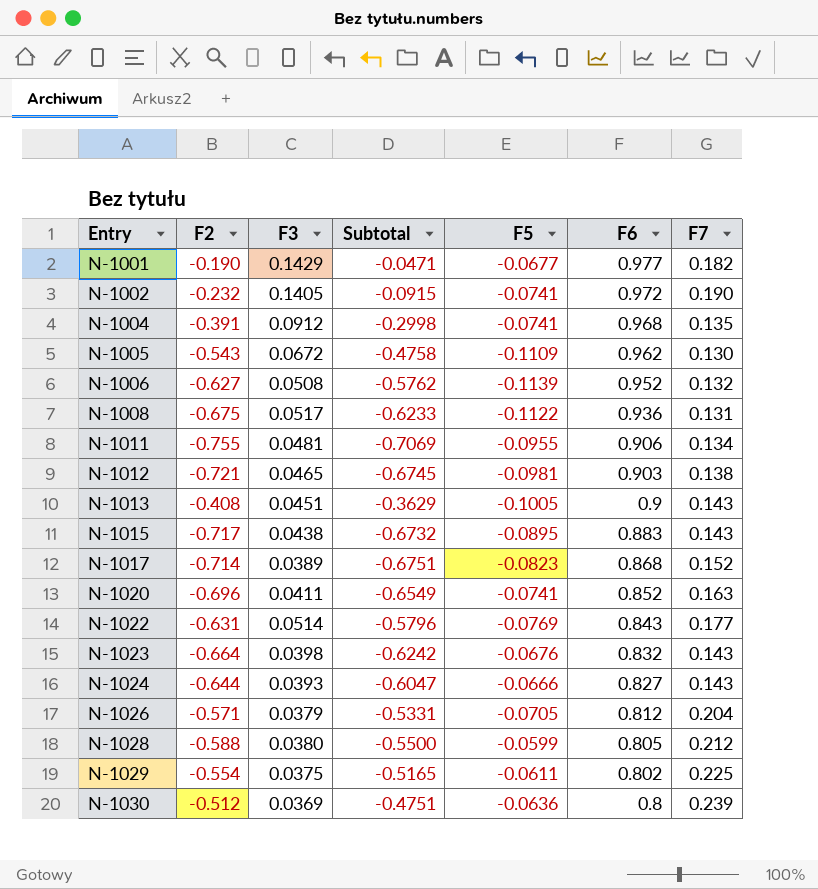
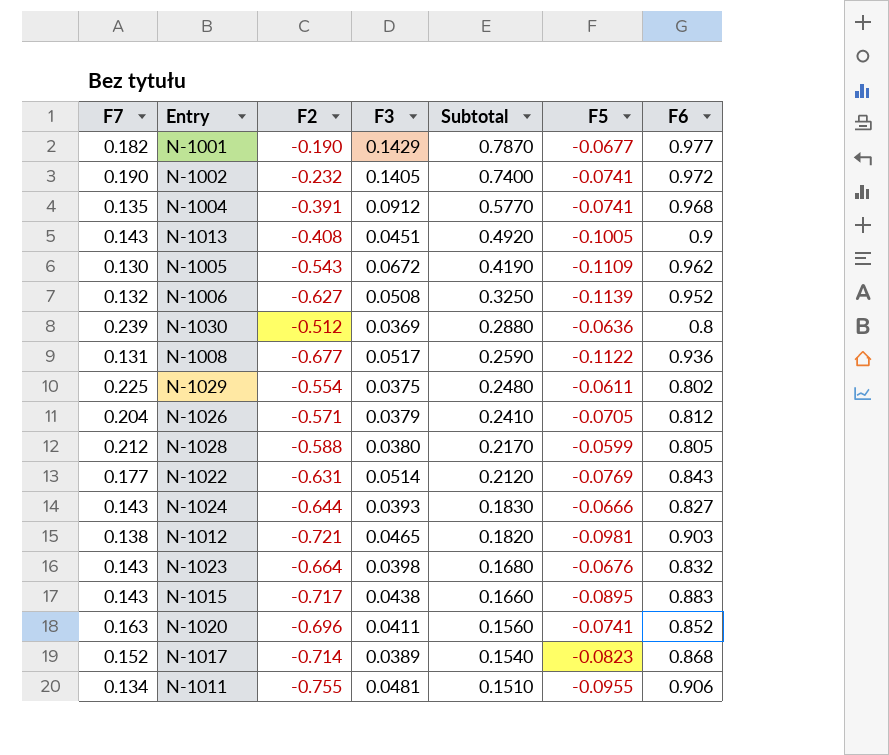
row order: Entry ascending -> Subtotal descending
column F7 | position: 7 -> 1
column Subtotal | formula: [F2] + [F3] -> [F2] + [F6]
N-1008 | F2: -0.675 -> -0.677

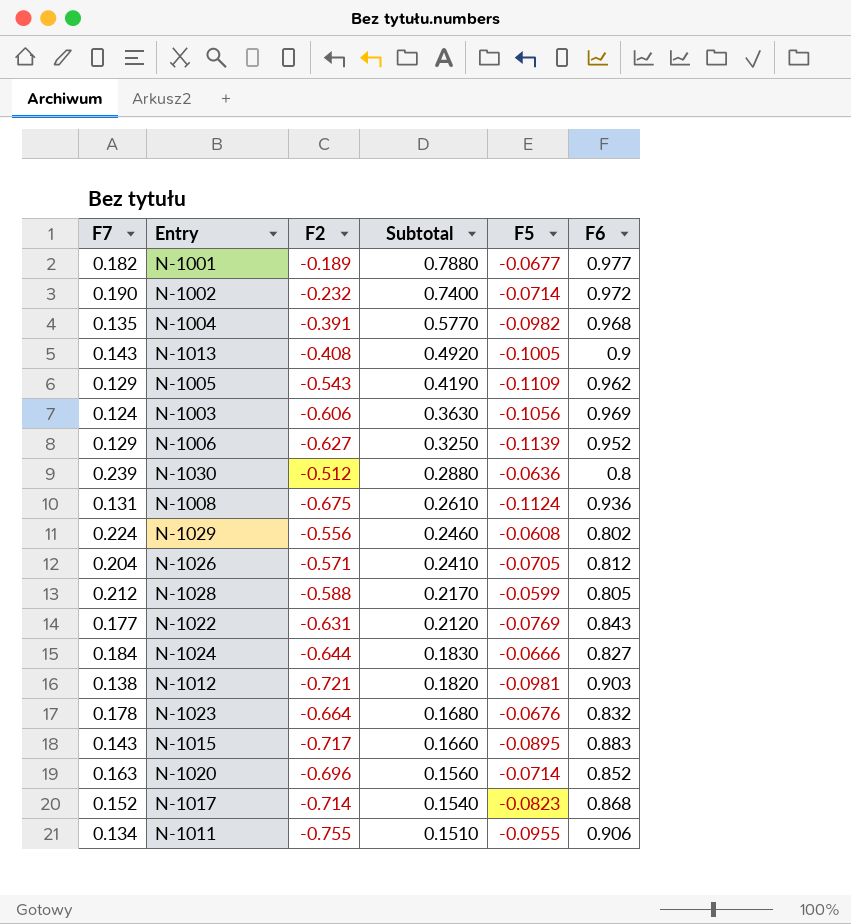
column F3 | position: 4 -> none
N-1001 | F2: -0.190 -> -0.189
N-1001 | Subtotal: 0.7870 -> 0.7880
N-1002 | F5: -0.0741 -> -0.0714
N-1004 | F5: -0.0741 -> -0.0982
N-1005 | F7: 0.130 -> 0.129
row N-1003: none -> 0.124 | -0.606 | 0.3630 | -0.1056 | 0.969
N-1006 | F7: 0.132 -> 0.129
N-1008 | F2: -0.677 -> -0.675
N-1008 | Subtotal: 0.2590 -> 0.2610
N-1008 | F5: -0.1122 -> -0.1124
N-1029 | F7: 0.225 -> 0.224
N-1029 | F2: -0.554 -> -0.556
N-1029 | Subtotal: 0.2480 -> 0.2460
N-1029 | F5: -0.0611 -> -0.0608
N-1024 | F7: 0.143 -> 0.184
N-1023 | F7: 0.143 -> 0.178
N-1020 | F5: -0.0741 -> -0.0714

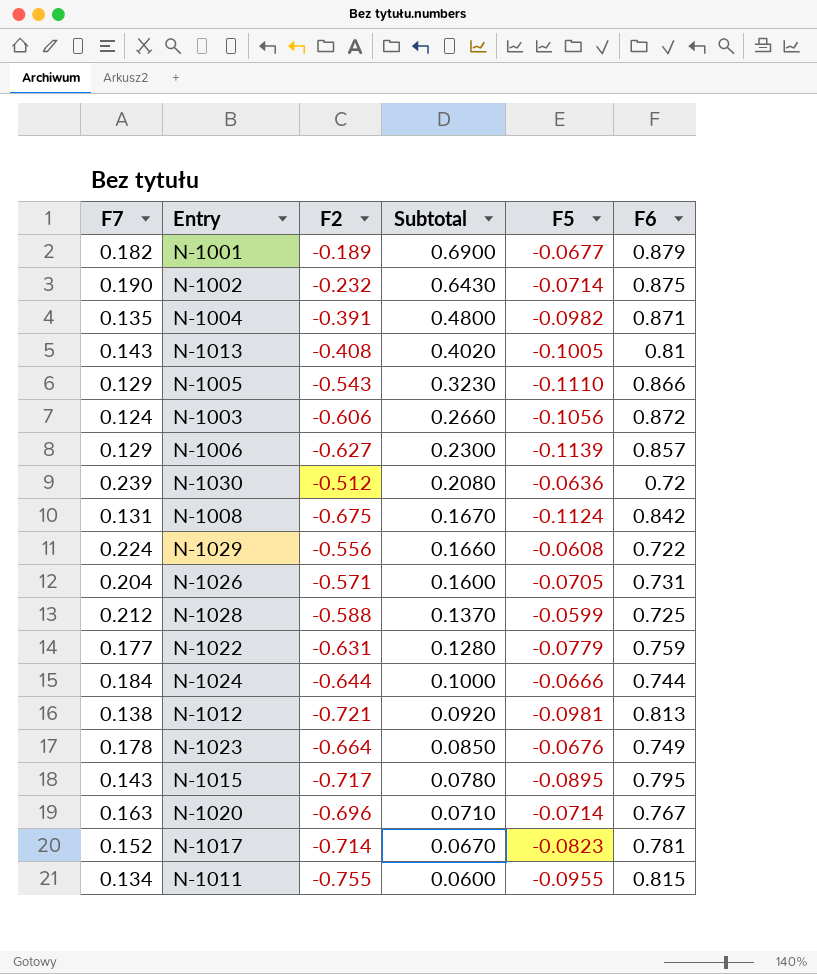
N-1001 | Subtotal: 0.7880 -> 0.6900
N-1001 | F6: 0.977 -> 0.879
N-1002 | Subtotal: 0.7400 -> 0.6430
N-1002 | F6: 0.972 -> 0.875
N-1004 | Subtotal: 0.5770 -> 0.4800
N-1004 | F6: 0.968 -> 0.871
N-1013 | Subtotal: 0.4920 -> 0.4020
N-1013 | F6: 0.9 -> 0.81
N-1005 | Subtotal: 0.4190 -> 0.3230
N-1005 | F5: -0.1109 -> -0.1110
N-1005 | F6: 0.962 -> 0.866
N-1003 | Subtotal: 0.3630 -> 0.2660
N-1003 | F6: 0.969 -> 0.872
N-1006 | Subtotal: 0.3250 -> 0.2300
N-1006 | F6: 0.952 -> 0.857
N-1030 | Subtotal: 0.2880 -> 0.2080
N-1030 | F6: 0.8 -> 0.72
N-1008 | Subtotal: 0.2610 -> 0.1670
N-1008 | F6: 0.936 -> 0.842
N-1029 | Subtotal: 0.2460 -> 0.1660
N-1029 | F6: 0.802 -> 0.722
N-1026 | Subtotal: 0.2410 -> 0.1600
N-1026 | F6: 0.812 -> 0.731
N-1028 | Subtotal: 0.2170 -> 0.1370
N-1028 | F6: 0.805 -> 0.725
N-1022 | Subtotal: 0.2120 -> 0.1280
N-1022 | F5: -0.0769 -> -0.0779
N-1022 | F6: 0.843 -> 0.759
N-1024 | Subtotal: 0.1830 -> 0.1000
N-1024 | F6: 0.827 -> 0.744
N-1012 | Subtotal: 0.1820 -> 0.0920
N-1012 | F6: 0.903 -> 0.813
N-1023 | Subtotal: 0.1680 -> 0.0850
N-1023 | F6: 0.832 -> 0.749
N-1015 | Subtotal: 0.1660 -> 0.0780
N-1015 | F6: 0.883 -> 0.795
N-1020 | Subtotal: 0.1560 -> 0.0710
N-1020 | F6: 0.852 -> 0.767
N-1017 | Subtotal: 0.1540 -> 0.0670
N-1017 | F6: 0.868 -> 0.781
N-1011 | Subtotal: 0.1510 -> 0.0600
N-1011 | F6: 0.906 -> 0.815

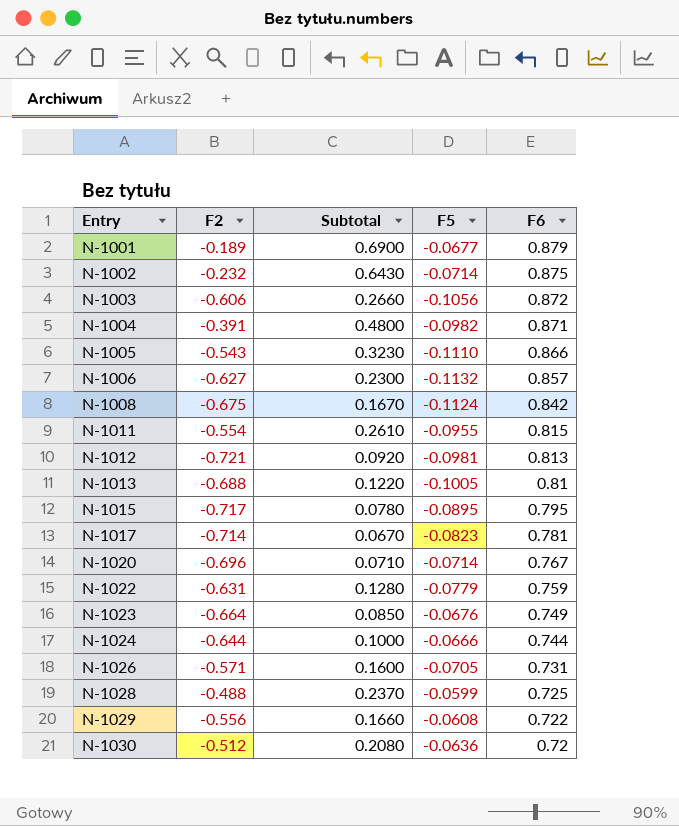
row order: Subtotal descending -> Entry ascending
column F7 | position: 1 -> none
N-1006 | F5: -0.1139 -> -0.1132
N-1011 | F2: -0.755 -> -0.554
N-1011 | Subtotal: 0.0600 -> 0.2610
N-1013 | F2: -0.408 -> -0.688
N-1013 | Subtotal: 0.4020 -> 0.1220
N-1028 | F2: -0.588 -> -0.488
N-1028 | Subtotal: 0.1370 -> 0.2370

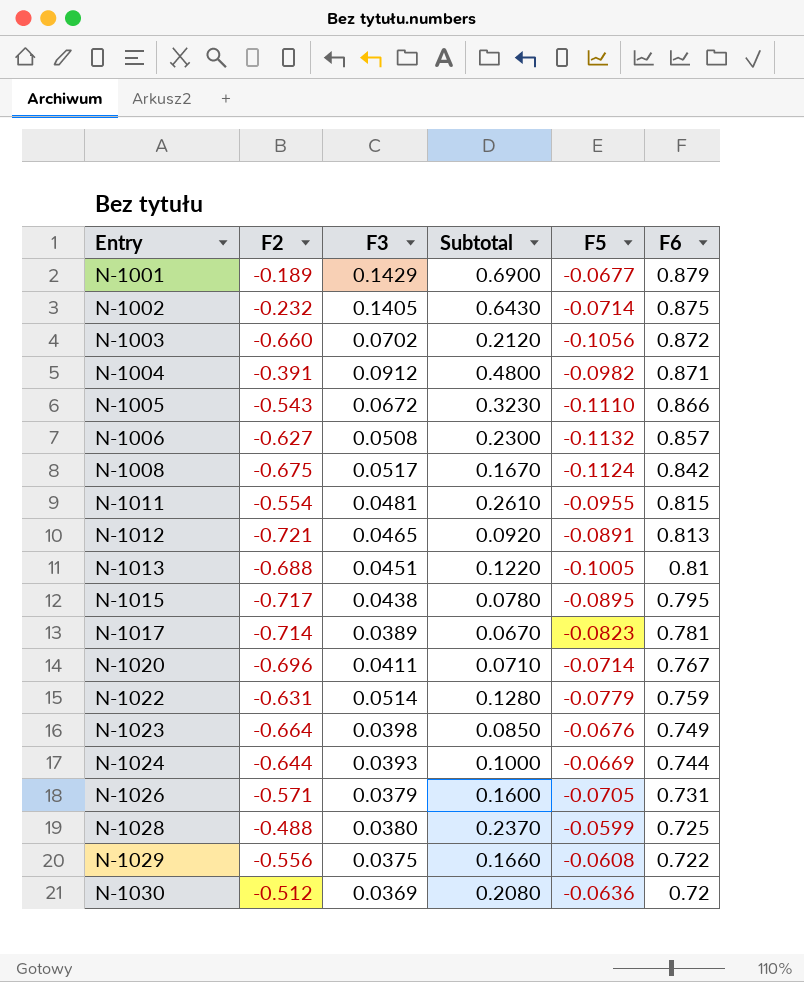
column F3 | position: none -> 3
N-1003 | F2: -0.606 -> -0.660
N-1003 | Subtotal: 0.2660 -> 0.2120
N-1012 | F5: -0.0981 -> -0.0891
N-1024 | F5: -0.0666 -> -0.0669

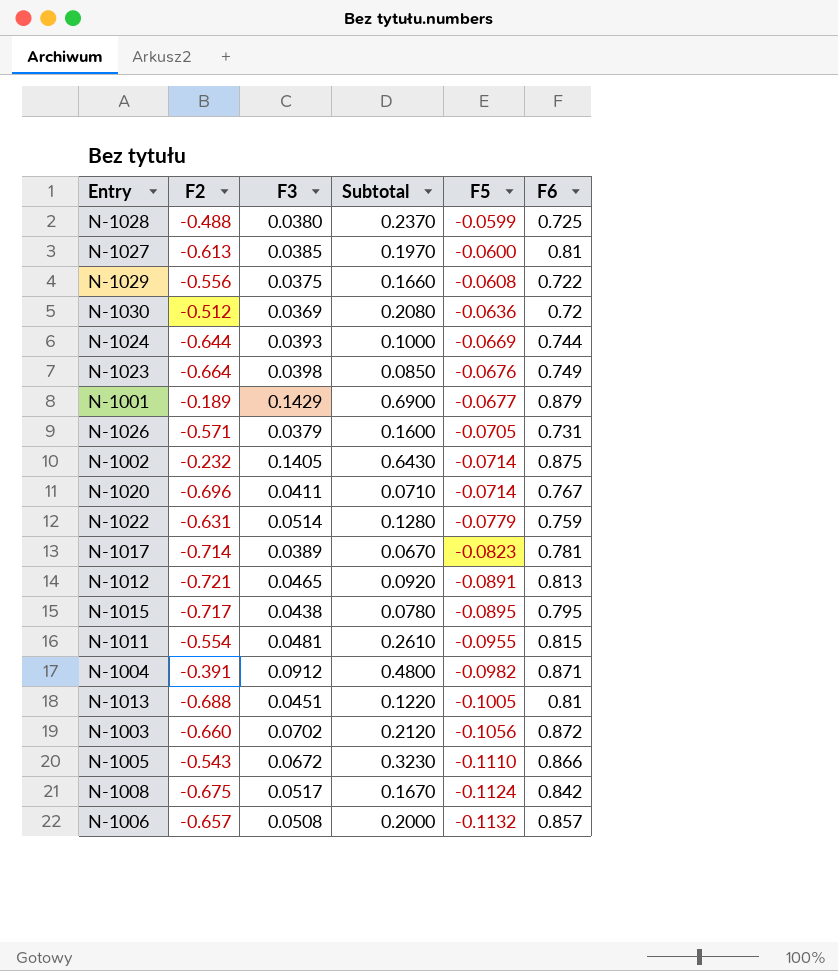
row order: Entry ascending -> F5 descending
row N-1027: none -> -0.613 | 0.0385 | 0.1970 | -0.0600 | 0.81
N-1006 | F2: -0.627 -> -0.657
N-1006 | Subtotal: 0.2300 -> 0.2000

